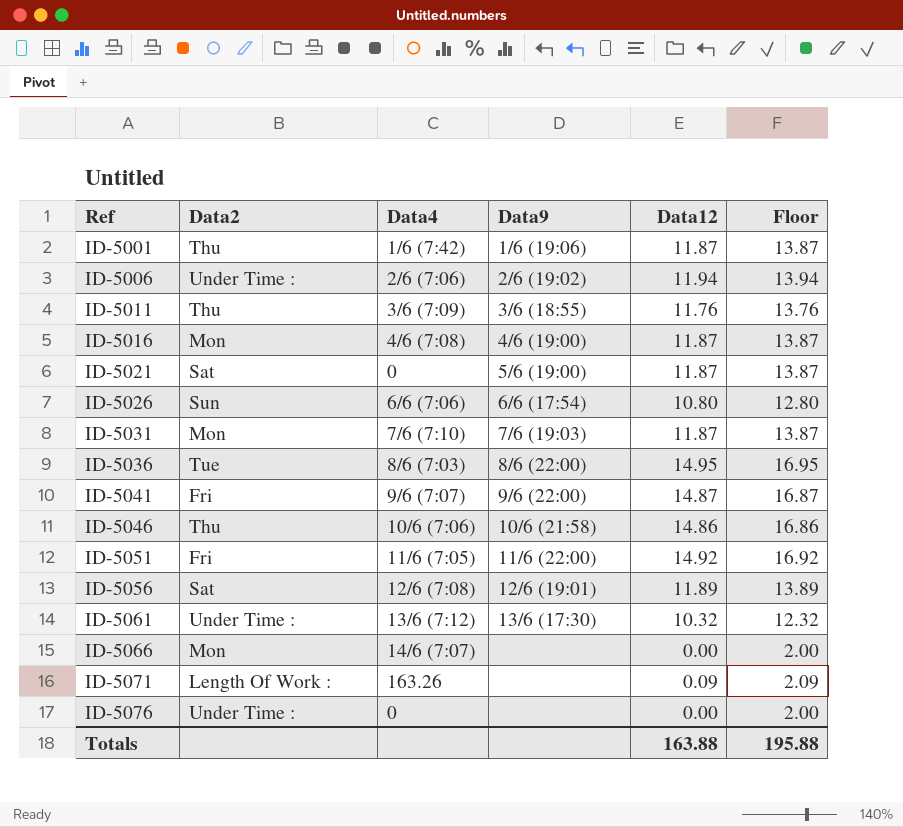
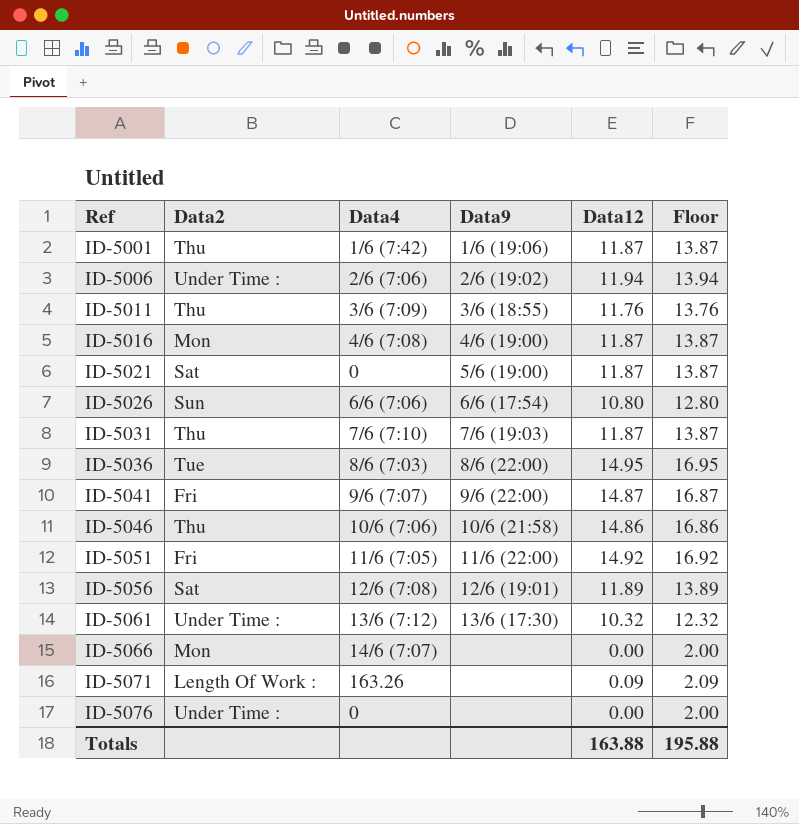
ID-5031 | Data2: Mon -> Thu

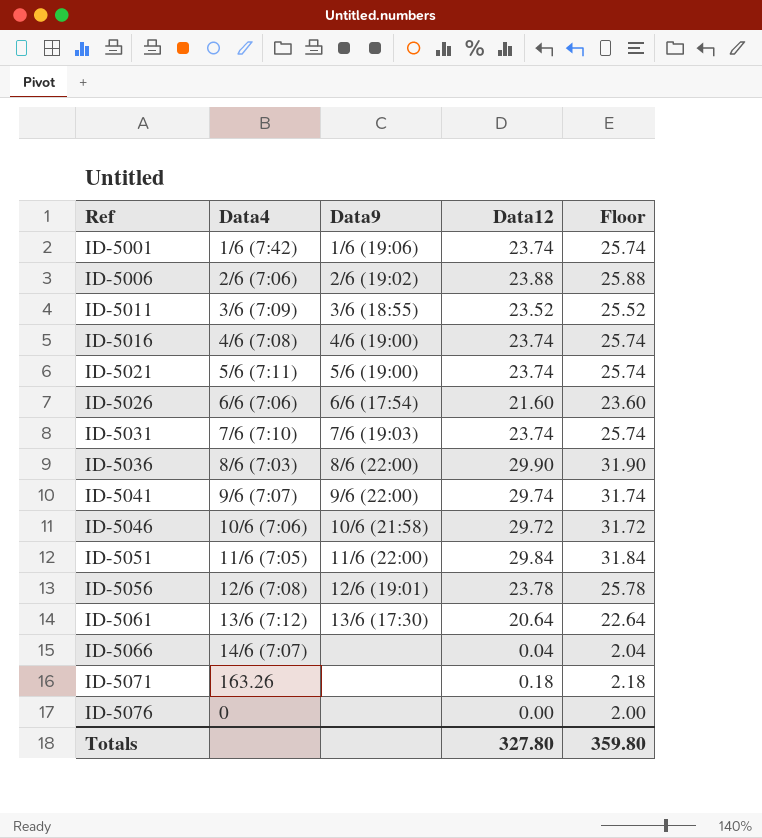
column Data2 | position: 2 -> none
ID-5001 | Data12: 11.87 -> 23.74
ID-5001 | Floor: 13.87 -> 25.74
ID-5006 | Data12: 11.94 -> 23.88
ID-5006 | Floor: 13.94 -> 25.88
ID-5011 | Data12: 11.76 -> 23.52
ID-5011 | Floor: 13.76 -> 25.52
ID-5016 | Data12: 11.87 -> 23.74
ID-5016 | Floor: 13.87 -> 25.74
ID-5021 | Data4: 0 -> 5/6 (7:11)
ID-5021 | Data12: 11.87 -> 23.74
ID-5021 | Floor: 13.87 -> 25.74
ID-5026 | Data12: 10.80 -> 21.60
ID-5026 | Floor: 12.80 -> 23.60
ID-5031 | Data12: 11.87 -> 23.74
ID-5031 | Floor: 13.87 -> 25.74
ID-5036 | Data12: 14.95 -> 29.90
ID-5036 | Floor: 16.95 -> 31.90
ID-5041 | Data12: 14.87 -> 29.74
ID-5041 | Floor: 16.87 -> 31.74
ID-5046 | Data12: 14.86 -> 29.72
ID-5046 | Floor: 16.86 -> 31.72
ID-5051 | Data12: 14.92 -> 29.84
ID-5051 | Floor: 16.92 -> 31.84
ID-5056 | Data12: 11.89 -> 23.78
ID-5056 | Floor: 13.89 -> 25.78
ID-5061 | Data12: 10.32 -> 20.64
ID-5061 | Floor: 12.32 -> 22.64
ID-5066 | Data12: 0.00 -> 0.04
ID-5066 | Floor: 2.00 -> 2.04
ID-5071 | Data12: 0.09 -> 0.18
ID-5071 | Floor: 2.09 -> 2.18
Totals | Data12: 163.88 -> 327.80
Totals | Floor: 195.88 -> 359.80

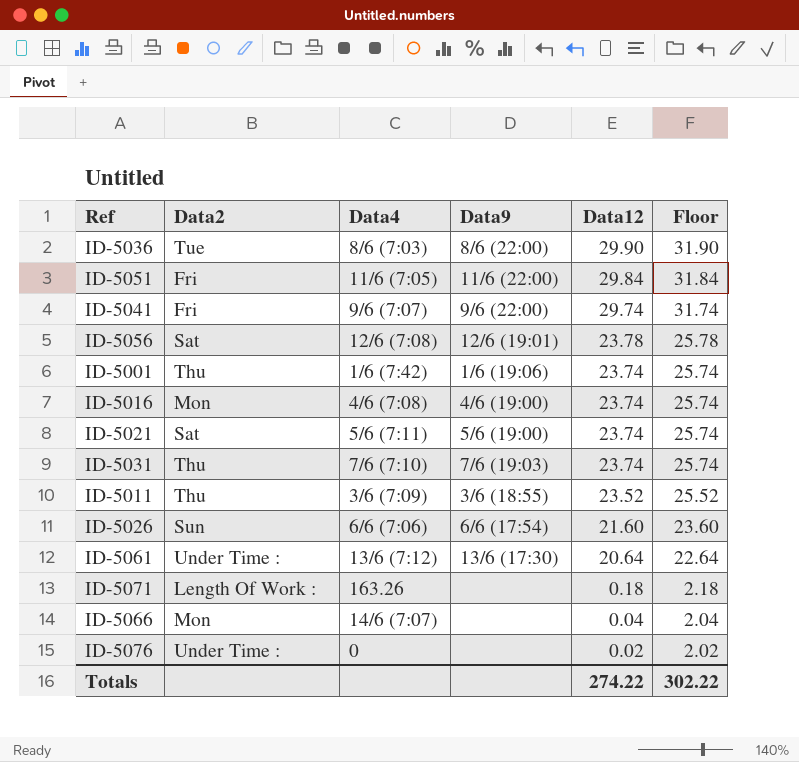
row order: Ref ascending -> Data12 descending
column Data2 | position: none -> 2
row ID-5006: 2/6 (7:06) | 2/6 (19:02) | 23.88 | 25.88 -> none
row ID-5046: 10/6 (7:06) | 10/6 (21:58) | 29.72 | 31.72 -> none
ID-5076 | Data12: 0.00 -> 0.02
ID-5076 | Floor: 2.00 -> 2.02
Totals | Data12: 327.80 -> 274.22
Totals | Floor: 359.80 -> 302.22

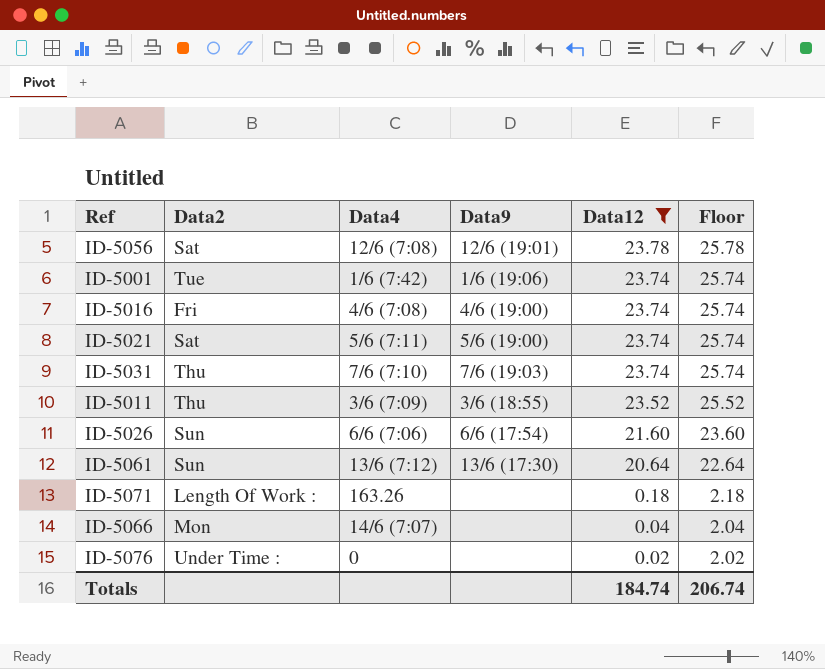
filter: none -> Data12 <= 23.78
ID-5001 | Data2: Thu -> Tue
ID-5016 | Data2: Mon -> Fri
ID-5061 | Data2: Under Time : -> Sun
Totals | Data12: 274.22 -> 184.74
Totals | Floor: 302.22 -> 206.74

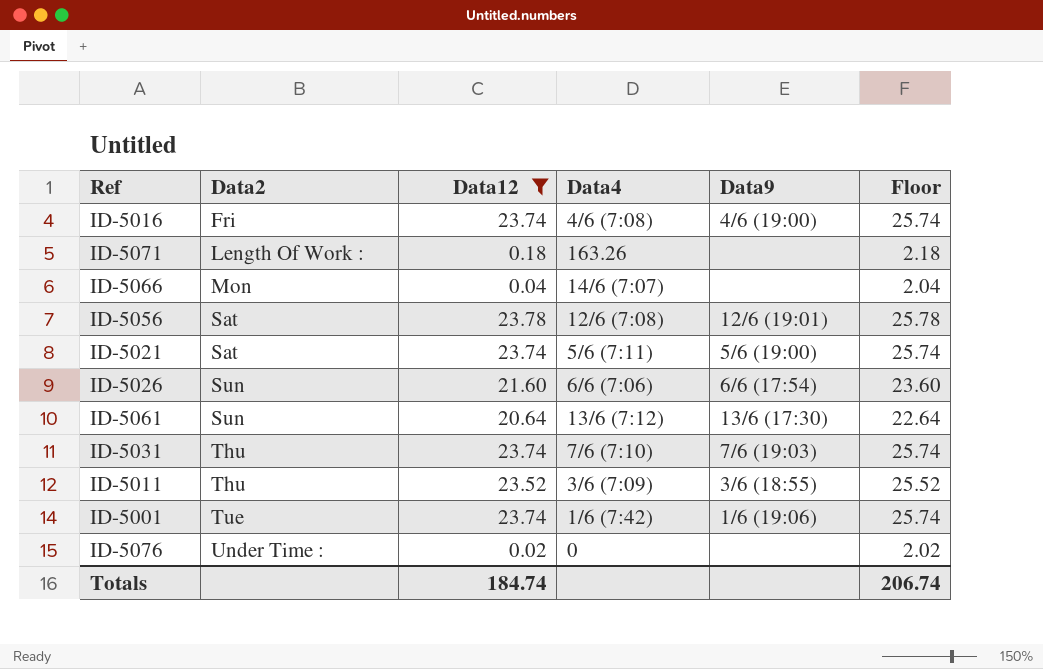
row order: Data12 descending -> Data2 ascending
column Data12 | position: 5 -> 3

